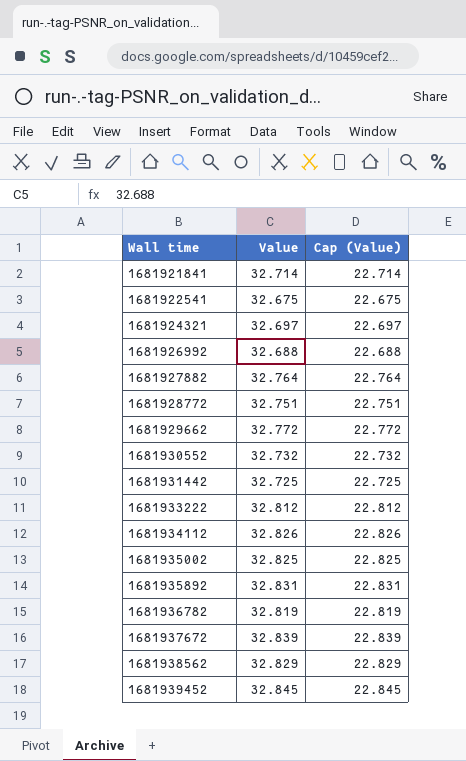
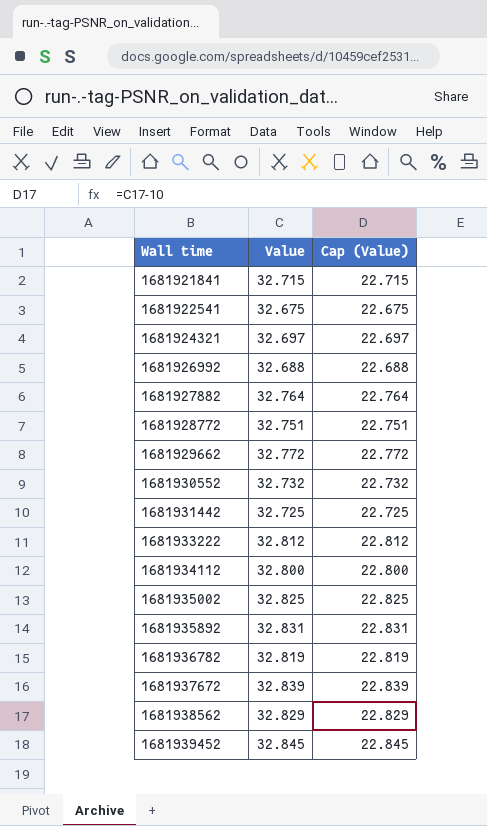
1681921841 | Value: 32.714 -> 32.715
1681921841 | Cap (Value): 22.714 -> 22.715
1681934112 | Value: 32.826 -> 32.800
1681934112 | Cap (Value): 22.826 -> 22.800

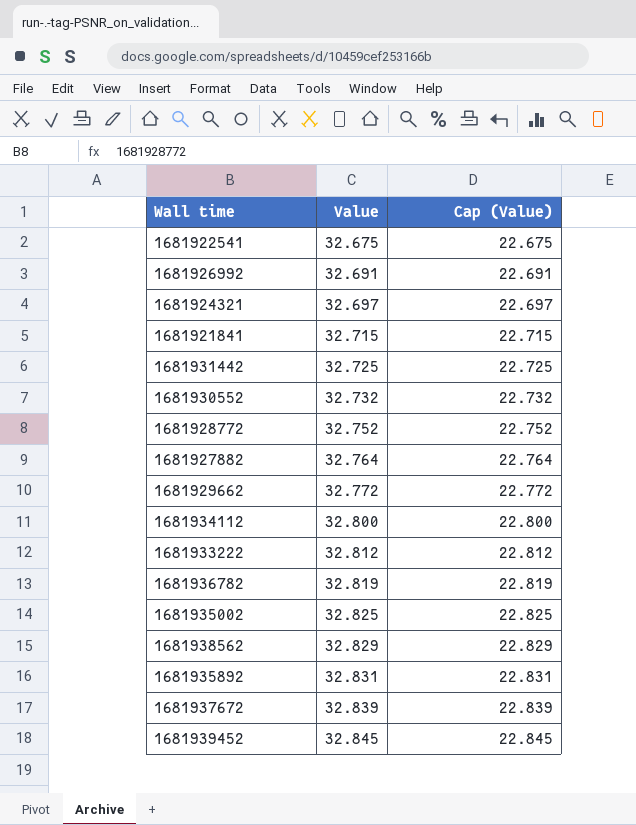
row order: Wall time ascending -> Value ascending
1681926992 | Value: 32.688 -> 32.691
1681926992 | Cap (Value): 22.688 -> 22.691
1681928772 | Value: 32.751 -> 32.752
1681928772 | Cap (Value): 22.751 -> 22.752

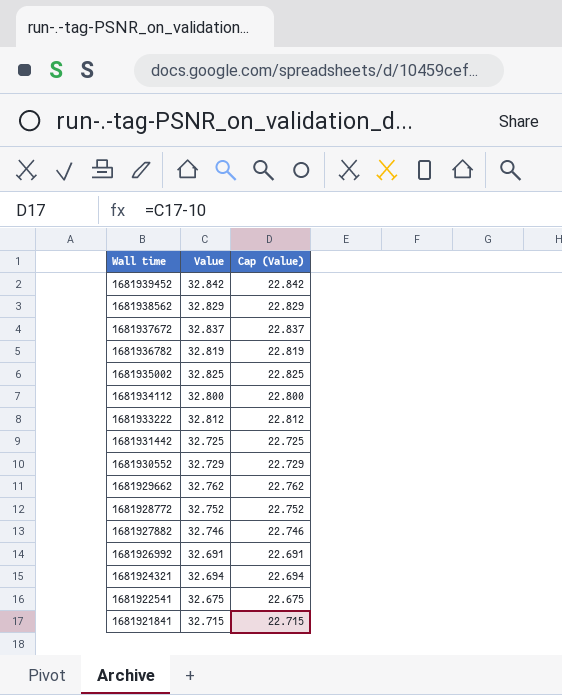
row order: Value ascending -> Wall time descending
row 1681935892: 32.831 | 22.831 -> none
1681939452 | Value: 32.845 -> 32.842
1681939452 | Cap (Value): 22.845 -> 22.842
1681937672 | Value: 32.839 -> 32.837
1681937672 | Cap (Value): 22.839 -> 22.837
1681930552 | Value: 32.732 -> 32.729
1681930552 | Cap (Value): 22.732 -> 22.729
1681929662 | Value: 32.772 -> 32.762
1681929662 | Cap (Value): 22.772 -> 22.762
1681927882 | Value: 32.764 -> 32.746
1681927882 | Cap (Value): 22.764 -> 22.746
1681924321 | Value: 32.697 -> 32.694
1681924321 | Cap (Value): 22.697 -> 22.694

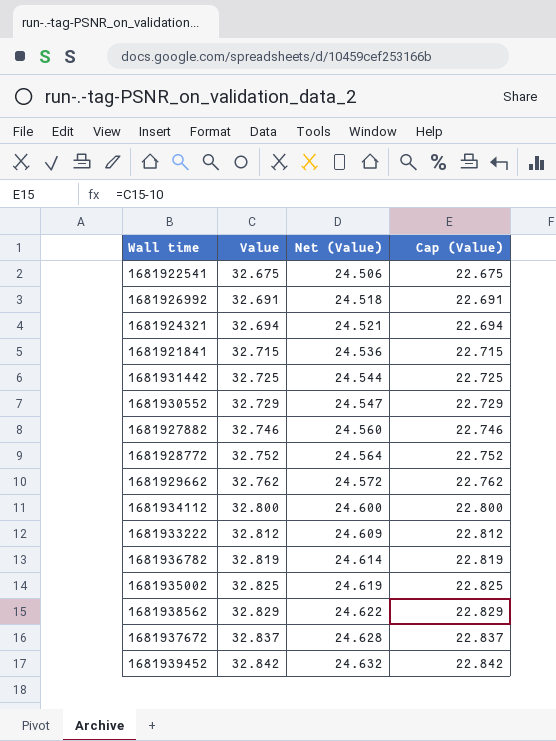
row order: Wall time descending -> Value ascending
column Net (Value) | formula: none -> [Value] * 0.75

